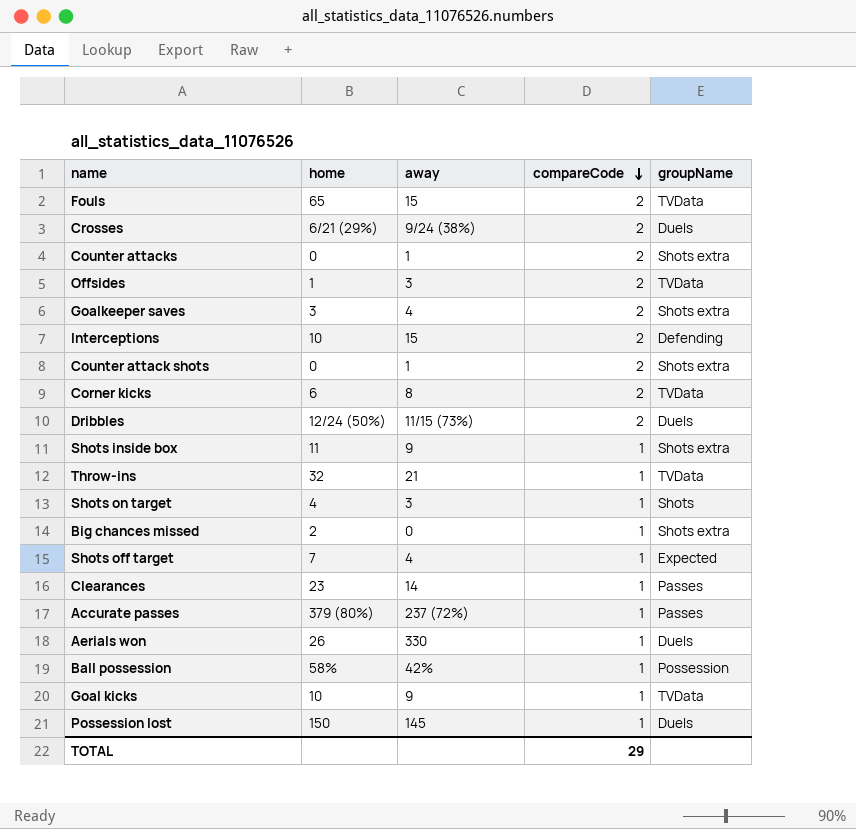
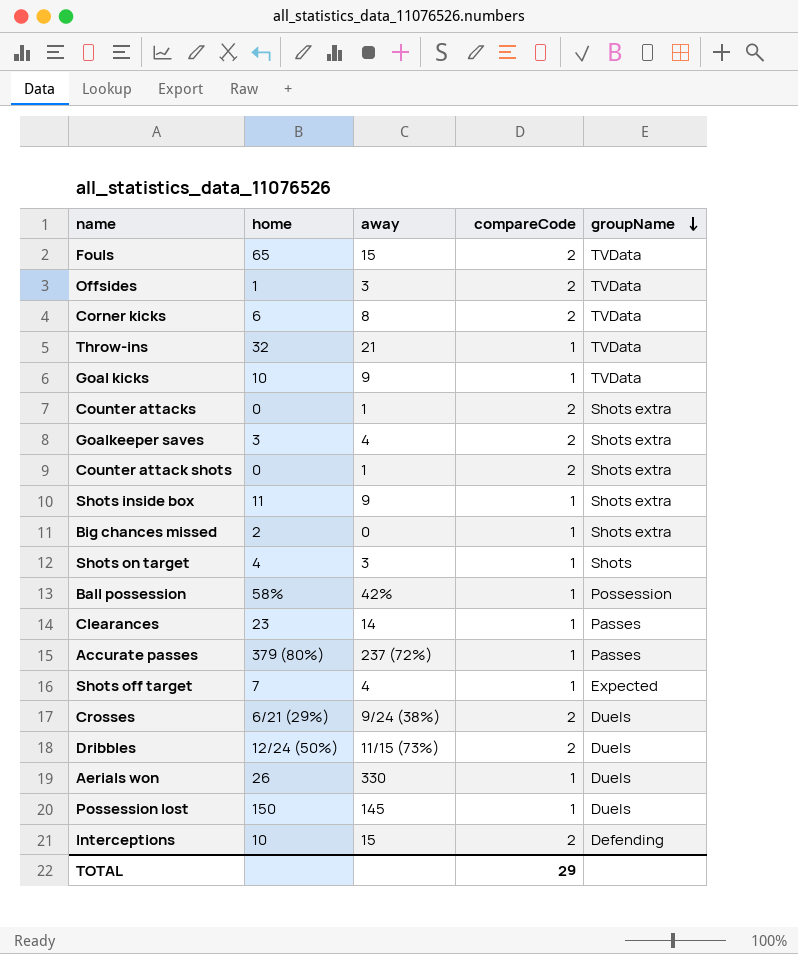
row order: compareCode descending -> groupName descending

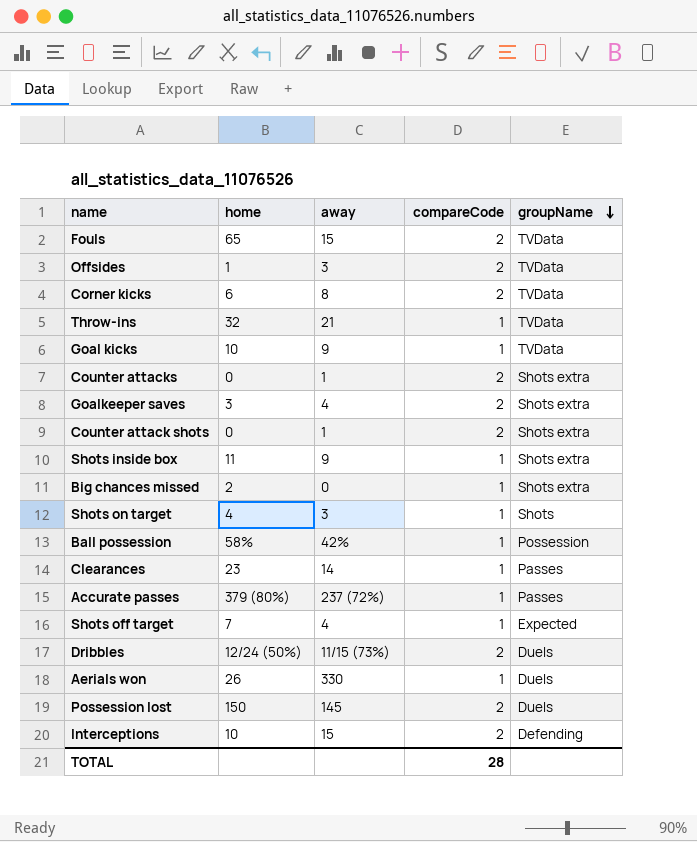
row Crosses: 6/21 (29%) | 9/24 (38%) | 2 | Duels -> none
Possession lost | compareCode: 1 -> 2
TOTAL | compareCode: 29 -> 28

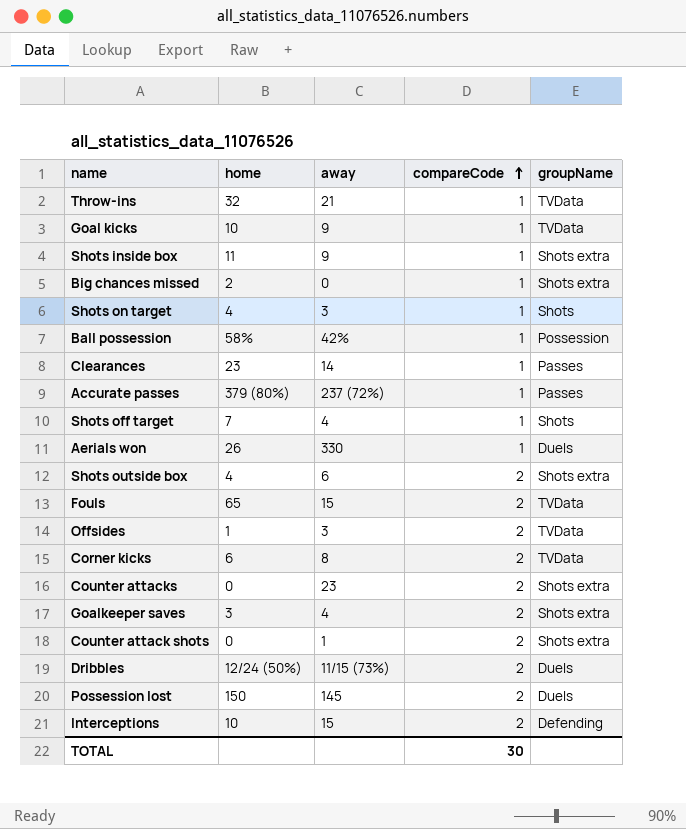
row order: groupName descending -> compareCode ascending
Shots off target | groupName: Expected -> Shots
row Shots outside box: none -> 4 | 6 | 2 | Shots extra
Counter attacks | away: 1 -> 23
TOTAL | compareCode: 28 -> 30

